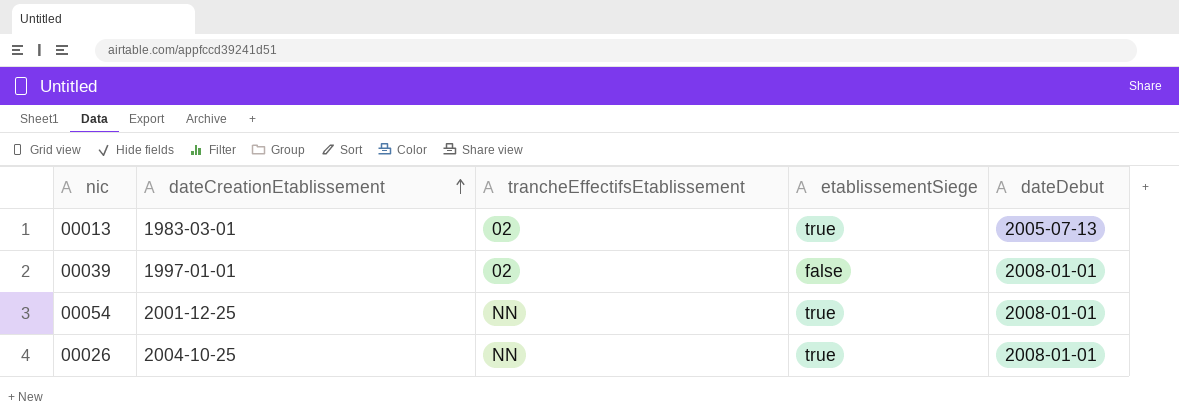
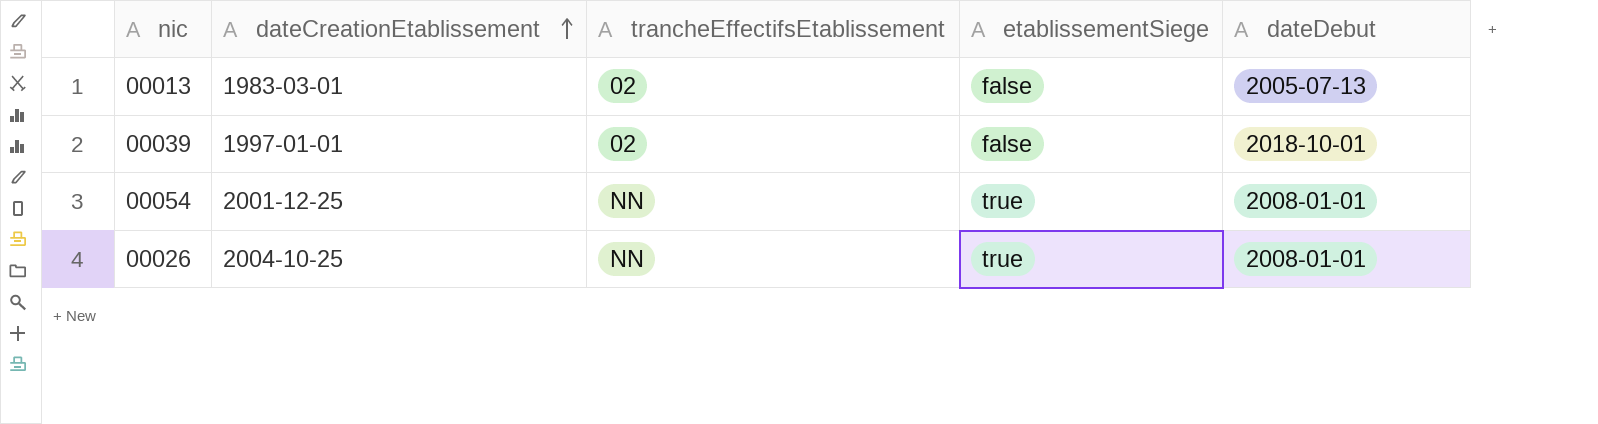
00013 | etablissementSiege: true -> false
00039 | dateDebut: 2008-01-01 -> 2018-10-01

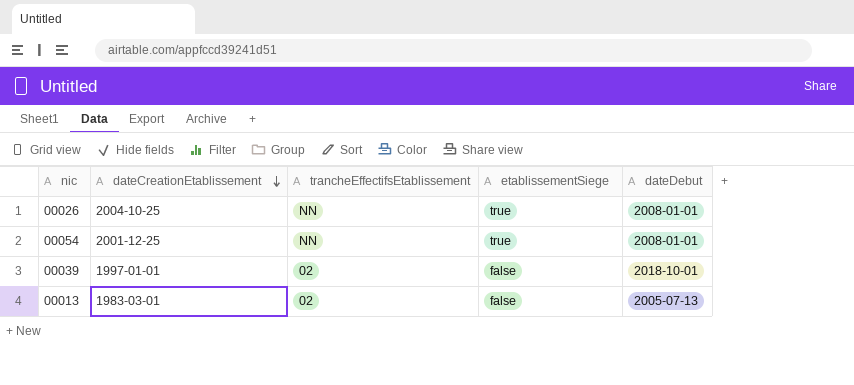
row order: dateCreationEtablissement ascending -> dateCreationEtablissement descending

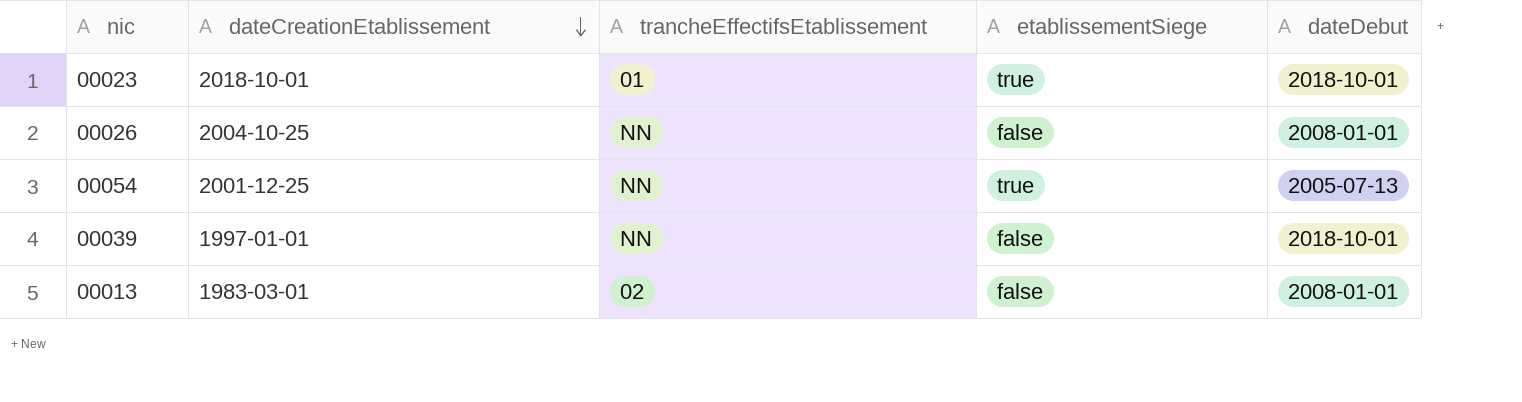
row 00023: none -> 2018-10-01 | 01 | true | 2018-10-01
00026 | etablissementSiege: true -> false
00054 | dateDebut: 2008-01-01 -> 2005-07-13
00039 | trancheEffectifsEtablissement: 02 -> NN
00013 | dateDebut: 2005-07-13 -> 2008-01-01

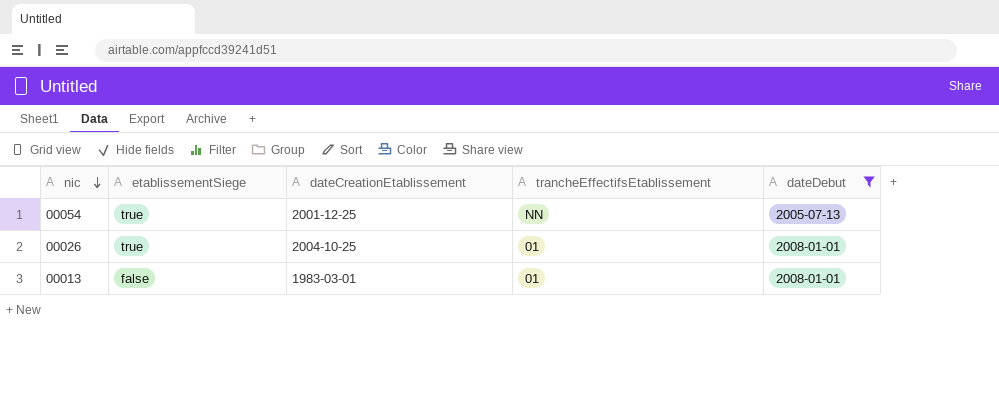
filter: none -> dateDebut != 2018-10-01
row order: dateCreationEtablissement descending -> nic descending
column etablissementSiege | position: 4 -> 2
00026 | etablissementSiege: false -> true
00026 | trancheEffectifsEtablissement: NN -> 01
00013 | trancheEffectifsEtablissement: 02 -> 01

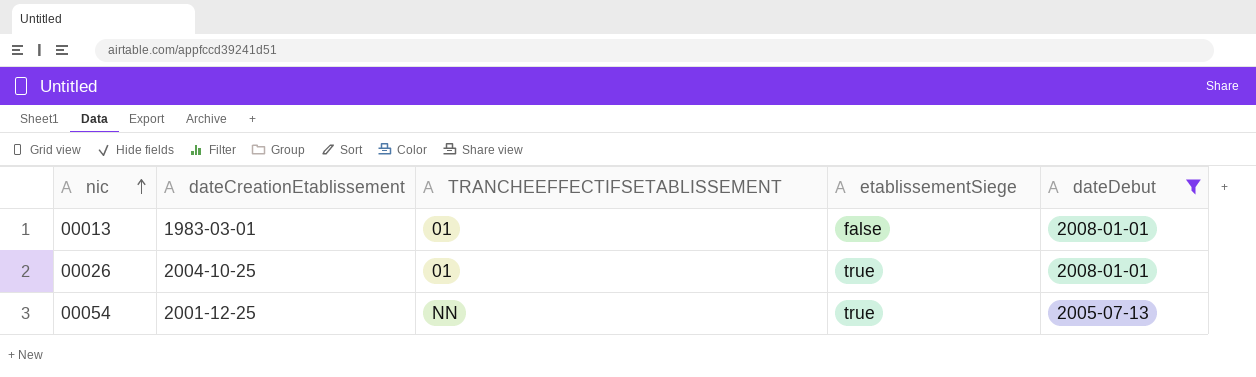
row order: nic descending -> nic ascending
column name: trancheEffectifsEtablissement -> TRANCHEEFFECTIFSETABLISSEMENT
column etablissementSiege | position: 2 -> 4

